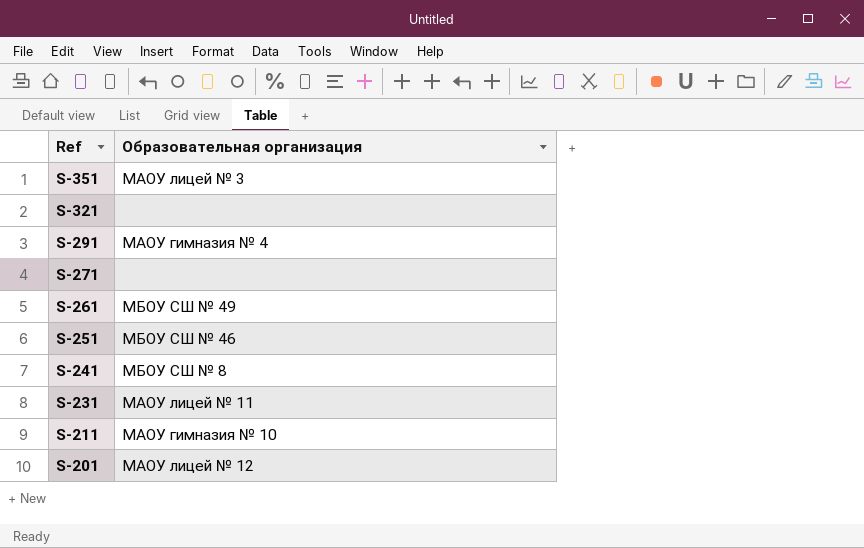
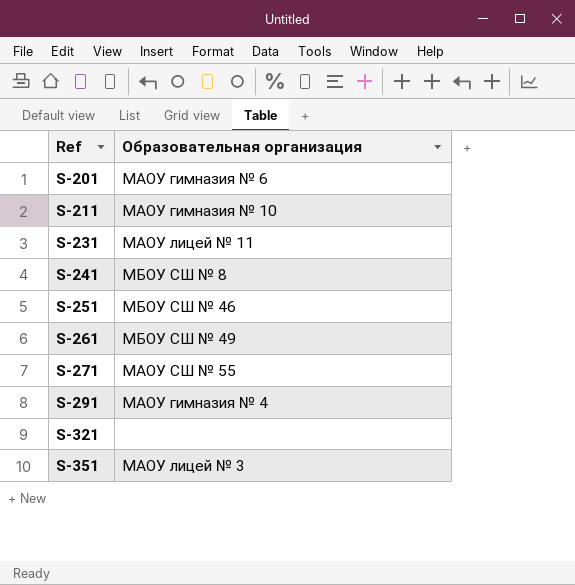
row order: Ref descending -> Ref ascending
S-201 | Образовательная организация: МАОУ лицей № 12 -> МАОУ гимназия № 6
S-271 | Образовательная организация: none -> МАОУ СШ № 55

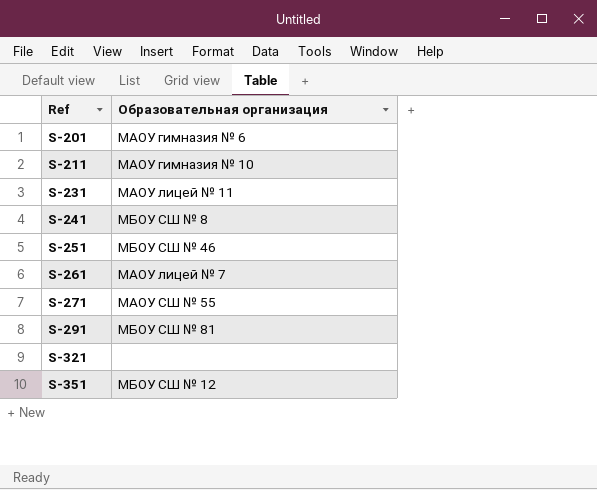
S-261 | Образовательная организация: МБОУ СШ № 49 -> МАОУ лицей № 7
S-291 | Образовательная организация: МАОУ гимназия № 4 -> МБОУ СШ № 81
S-351 | Образовательная организация: МАОУ лицей № 3 -> МБОУ СШ № 12

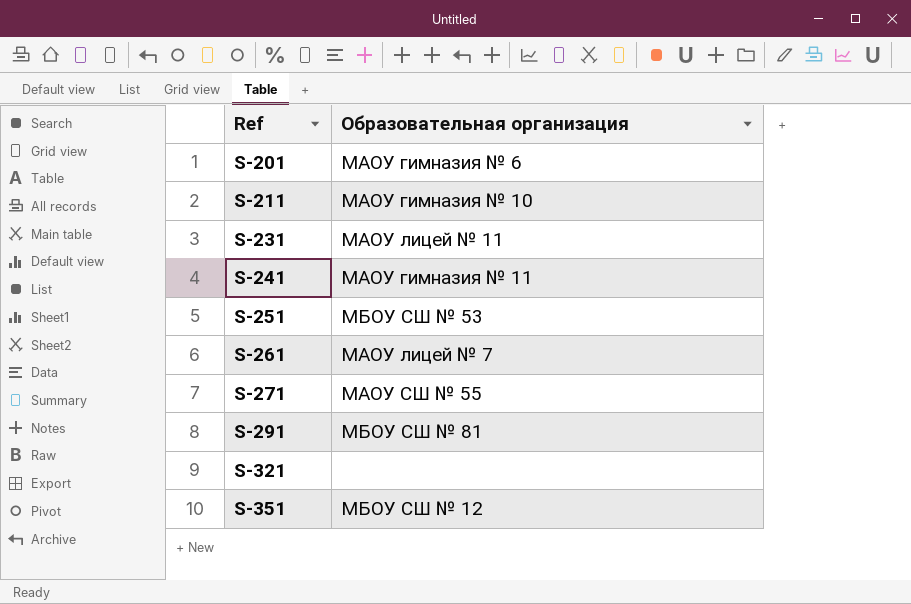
S-241 | Образовательная организация: МБОУ СШ № 8 -> МАОУ гимназия № 11
S-251 | Образовательная организация: МБОУ СШ № 46 -> МБОУ СШ № 53

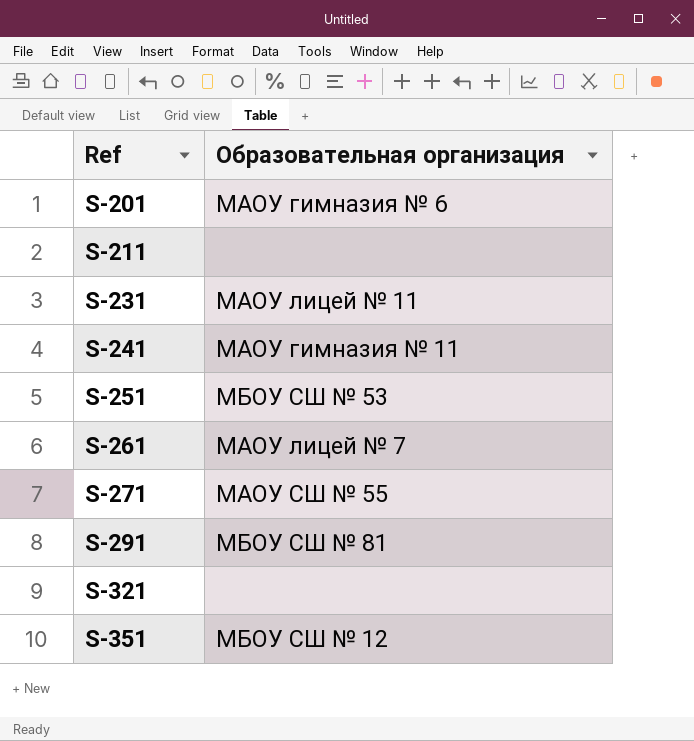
S-211 | Образовательная организация: МАОУ гимназия № 10 -> none

